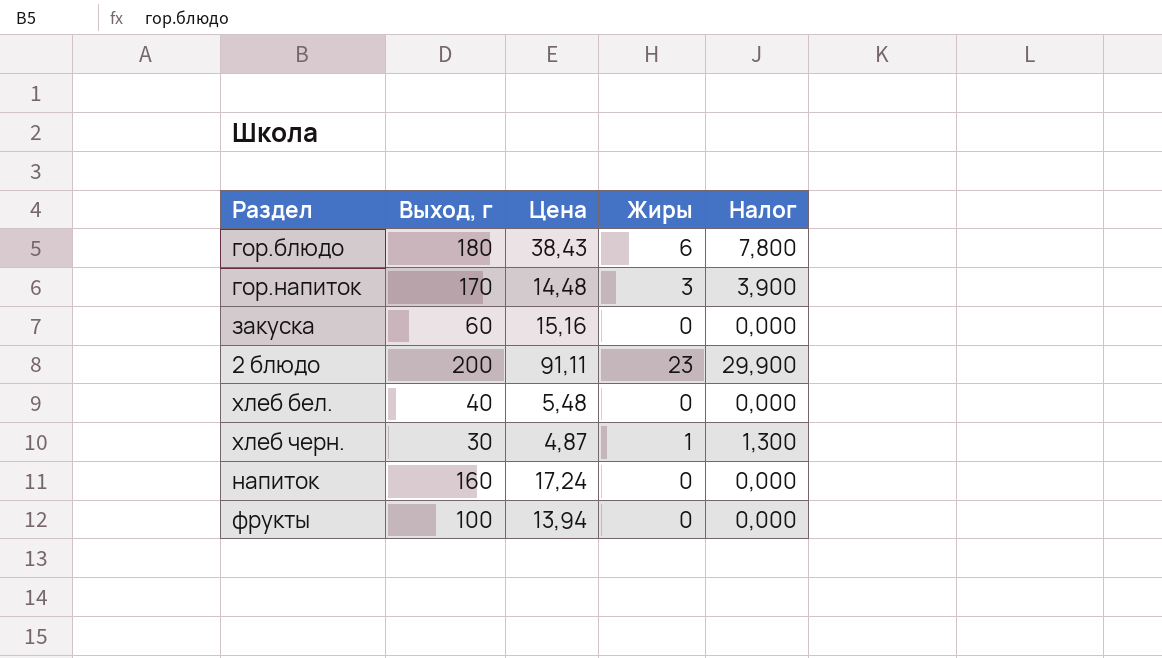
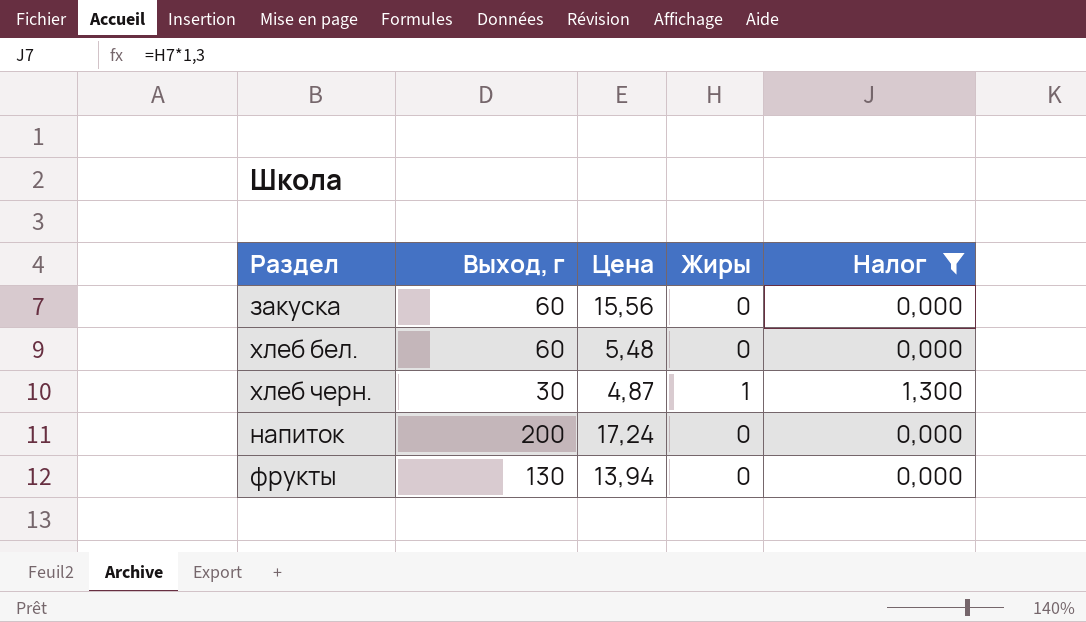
filter: none -> Налог <= 1,300
закуска | Цена: 15,16 -> 15,56
хлеб бел. | Выход, г: 40 -> 60
напиток | Выход, г: 160 -> 200
фрукты | Выход, г: 100 -> 130

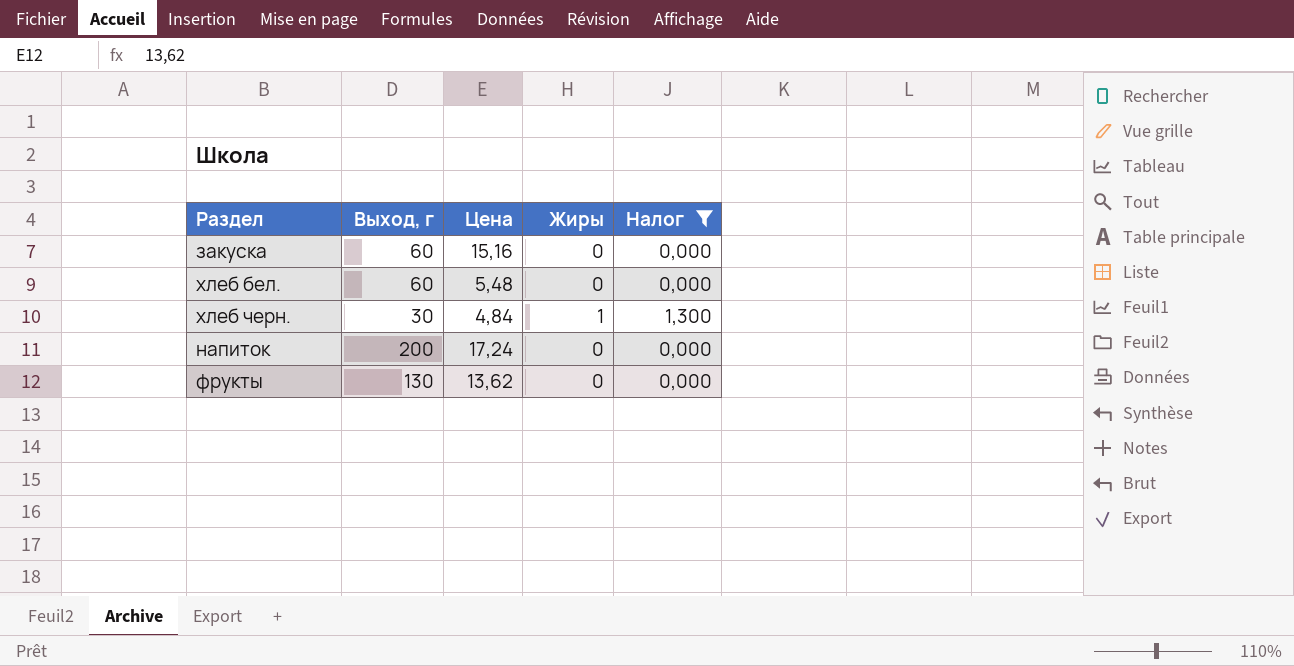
закуска | Цена: 15,56 -> 15,16
хлеб черн. | Цена: 4,87 -> 4,84
фрукты | Цена: 13,94 -> 13,62

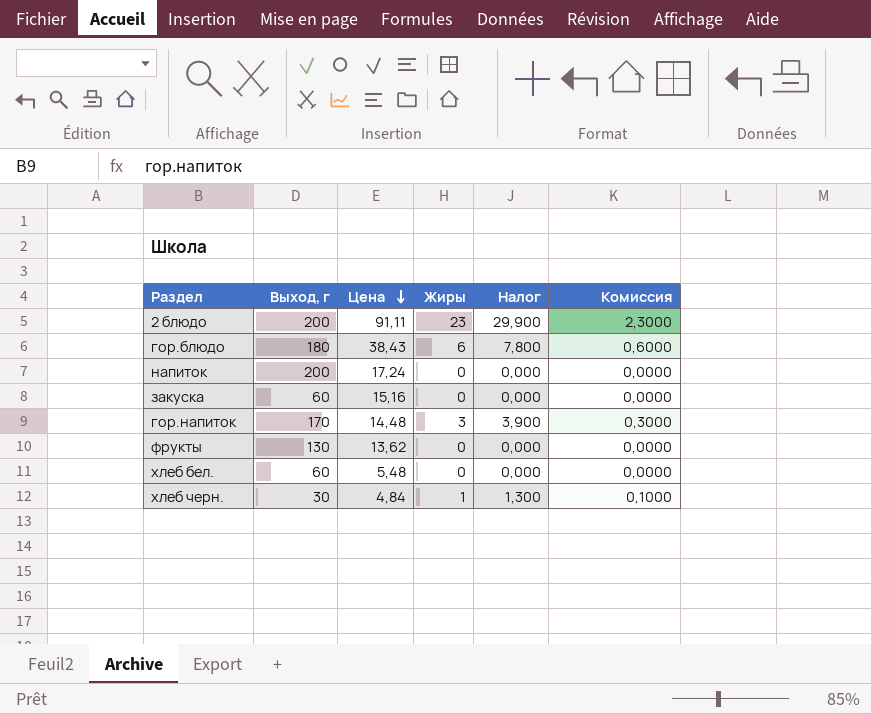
filter: Налог <= 1,300 -> none
row order: none -> Цена descending
column Комиссия | formula: none -> [Жиры] * 0,1

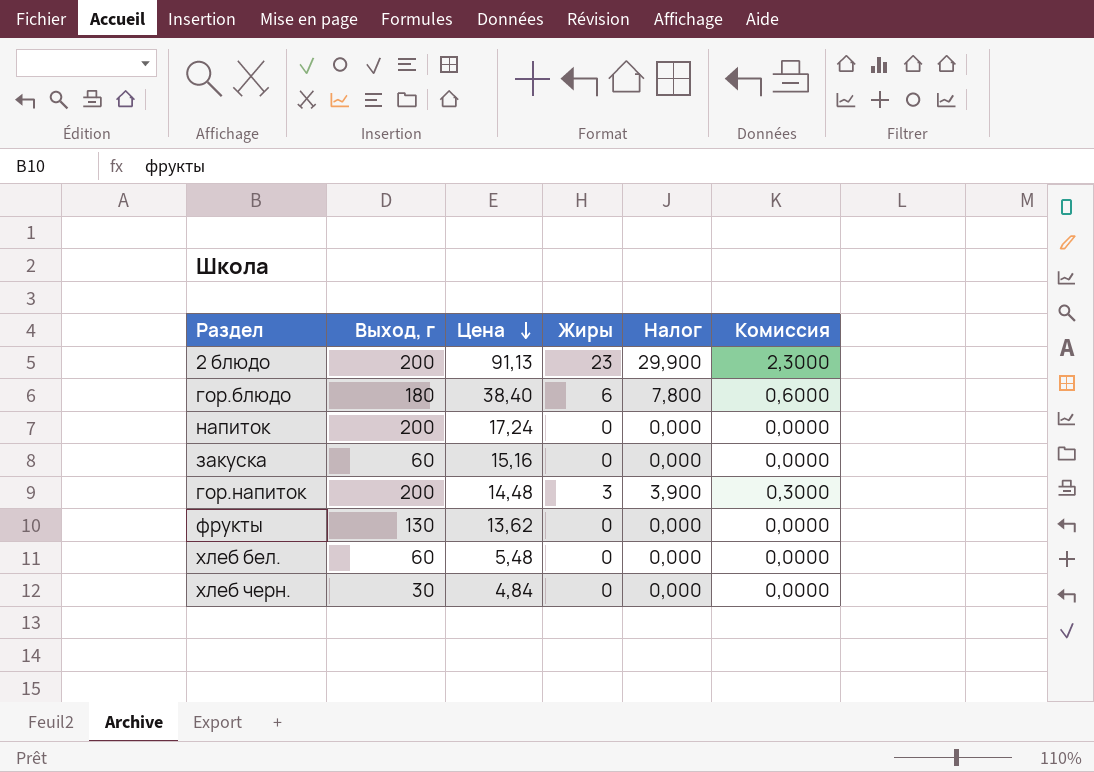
2 блюдо | Цена: 91,11 -> 91,13
гор.блюдо | Цена: 38,43 -> 38,40
гор.напиток | Выход, г: 170 -> 200
хлеб черн. | Жиры: 1 -> 0
хлеб черн. | Налог: 1,300 -> 0,000
хлеб черн. | Комиссия: 0,1000 -> 0,0000

